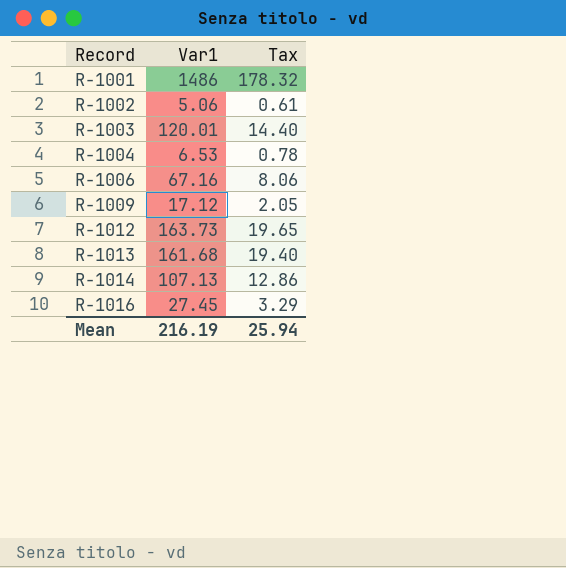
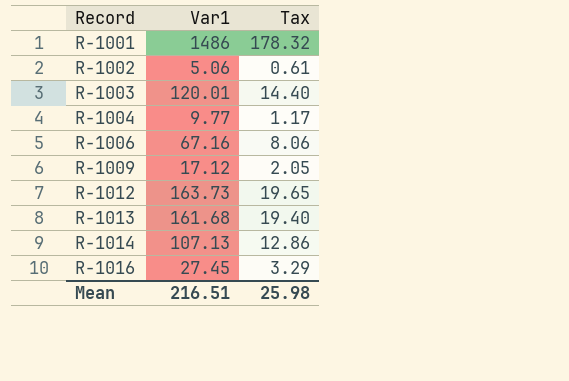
R-1004 | Var1: 6.53 -> 9.77
R-1004 | Tax: 0.78 -> 1.17
Mean | Var1: 216.19 -> 216.51
Mean | Tax: 25.94 -> 25.98

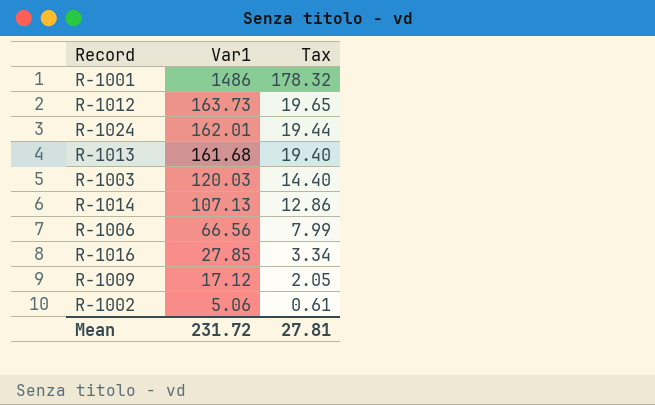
row order: Record ascending -> Var1 descending
row R-1004: 9.77 | 1.17 -> none
row R-1024: none -> 162.01 | 19.44
R-1003 | Var1: 120.01 -> 120.03
R-1006 | Var1: 67.16 -> 66.56
R-1006 | Tax: 8.06 -> 7.99
R-1016 | Var1: 27.45 -> 27.85
R-1016 | Tax: 3.29 -> 3.34
Mean | Var1: 216.51 -> 231.72
Mean | Tax: 25.98 -> 27.81

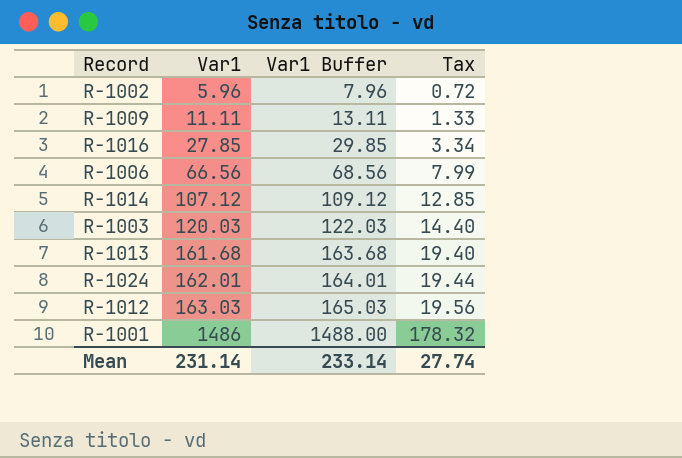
row order: Var1 descending -> Var1 ascending
column Var1 Buffer | formula: none -> [Var1] + 2
R-1002 | Var1: 5.06 -> 5.96
R-1002 | Tax: 0.61 -> 0.72
R-1009 | Var1: 17.12 -> 11.11
R-1009 | Tax: 2.05 -> 1.33
R-1014 | Var1: 107.13 -> 107.12
R-1014 | Tax: 12.86 -> 12.85
R-1012 | Var1: 163.73 -> 163.03
R-1012 | Tax: 19.65 -> 19.56
Mean | Var1: 231.72 -> 231.14
Mean | Tax: 27.81 -> 27.74

